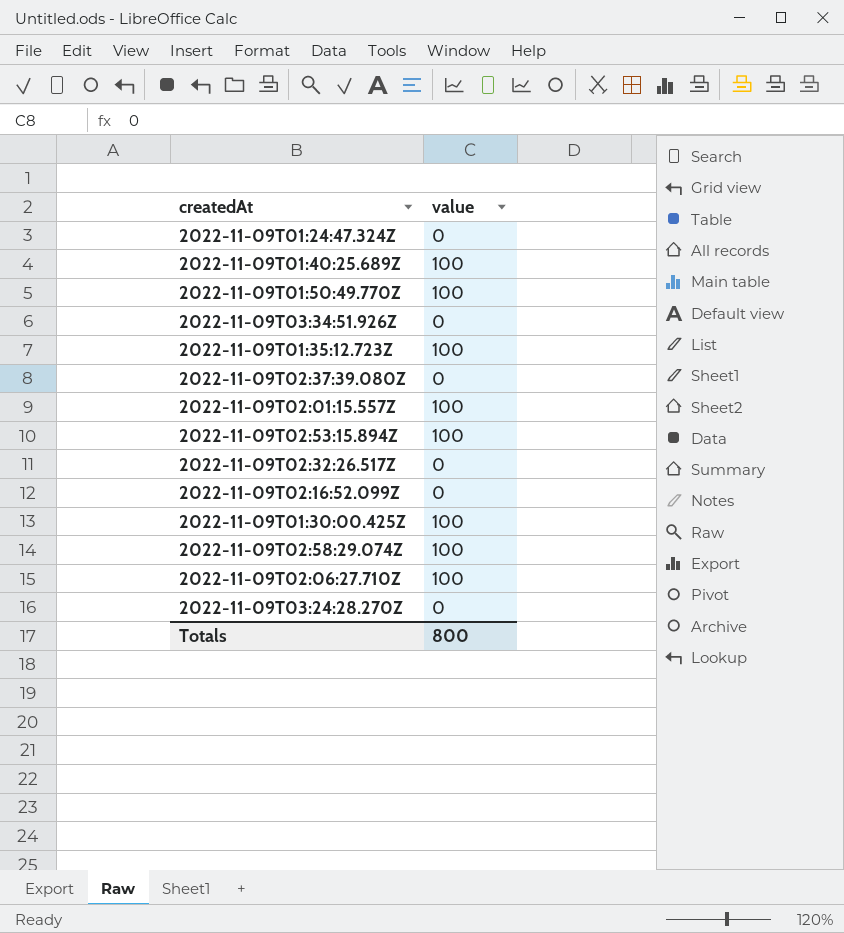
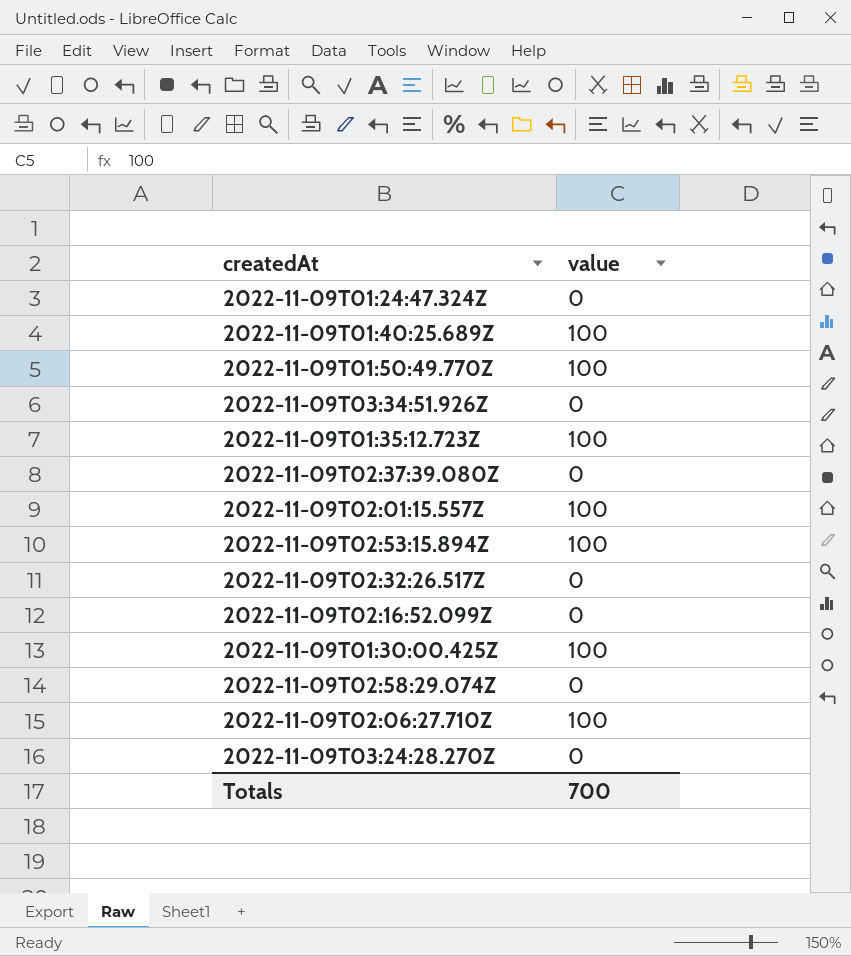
2022-11-09T02:58:29.074Z | value: 100 -> 0
Totals | value: 800 -> 700

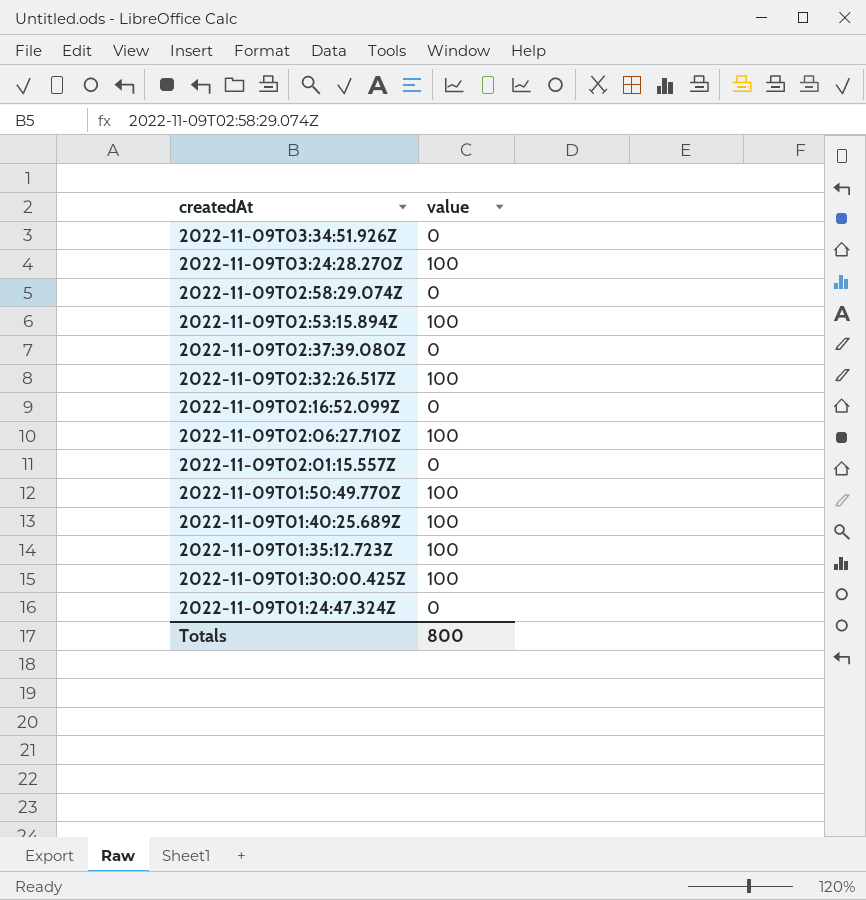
row order: none -> createdAt descending
2022-11-09T03:24:28.270Z | value: 0 -> 100
2022-11-09T02:32:26.517Z | value: 0 -> 100
2022-11-09T02:01:15.557Z | value: 100 -> 0
Totals | value: 700 -> 800

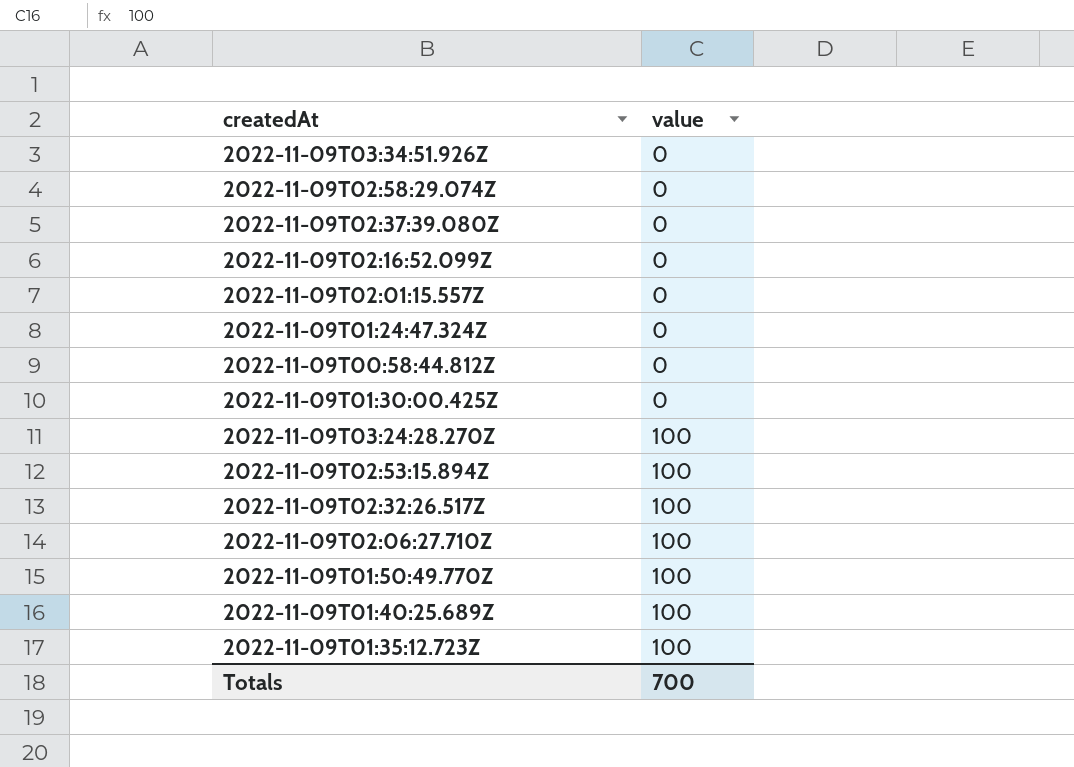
row order: createdAt descending -> value ascending
row 2022-11-09T00:58:44.812Z: none -> 0
2022-11-09T01:30:00.425Z | value: 100 -> 0
Totals | value: 800 -> 700

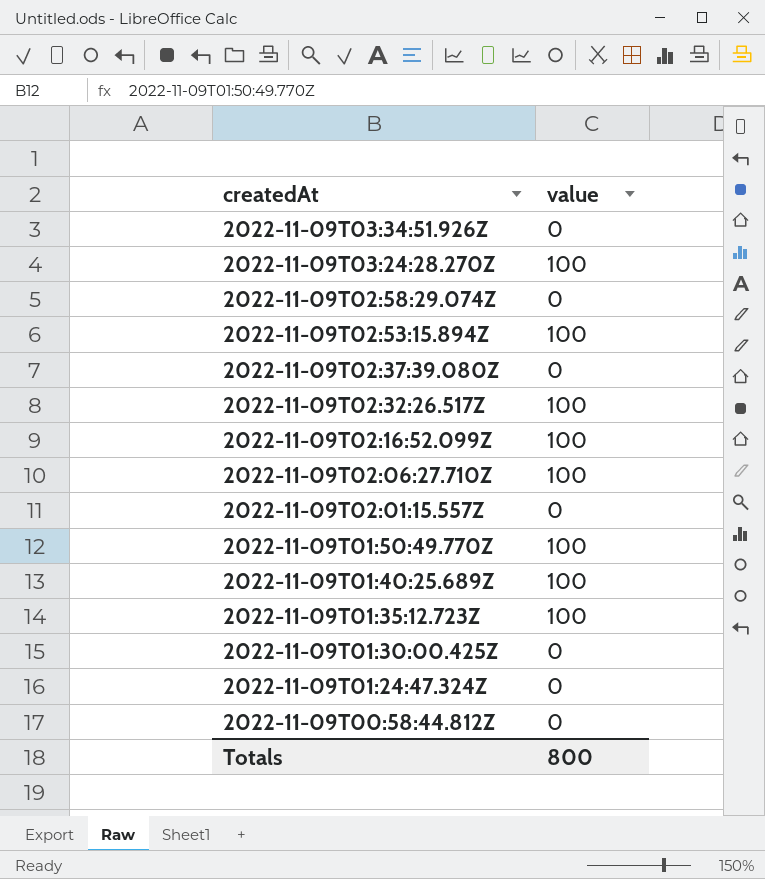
row order: value ascending -> createdAt descending
2022-11-09T02:16:52.099Z | value: 0 -> 100
Totals | value: 700 -> 800

